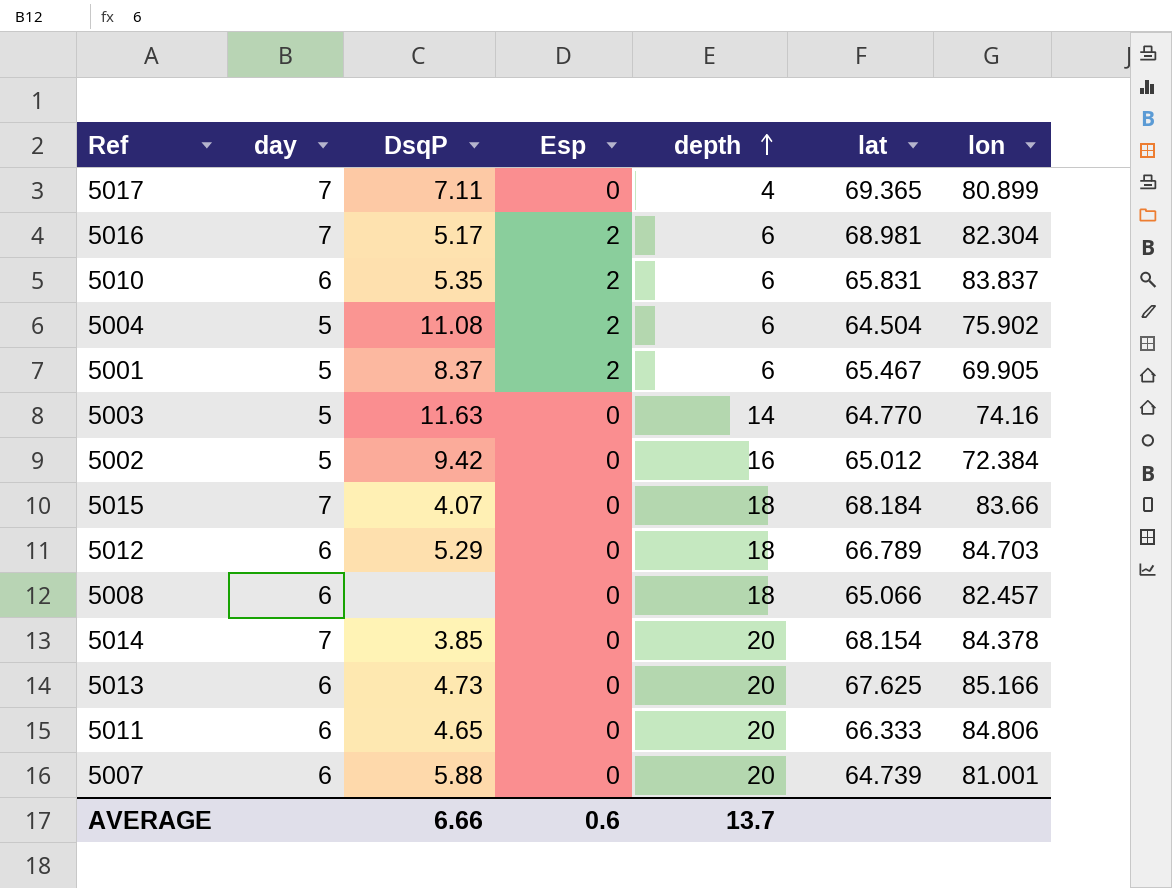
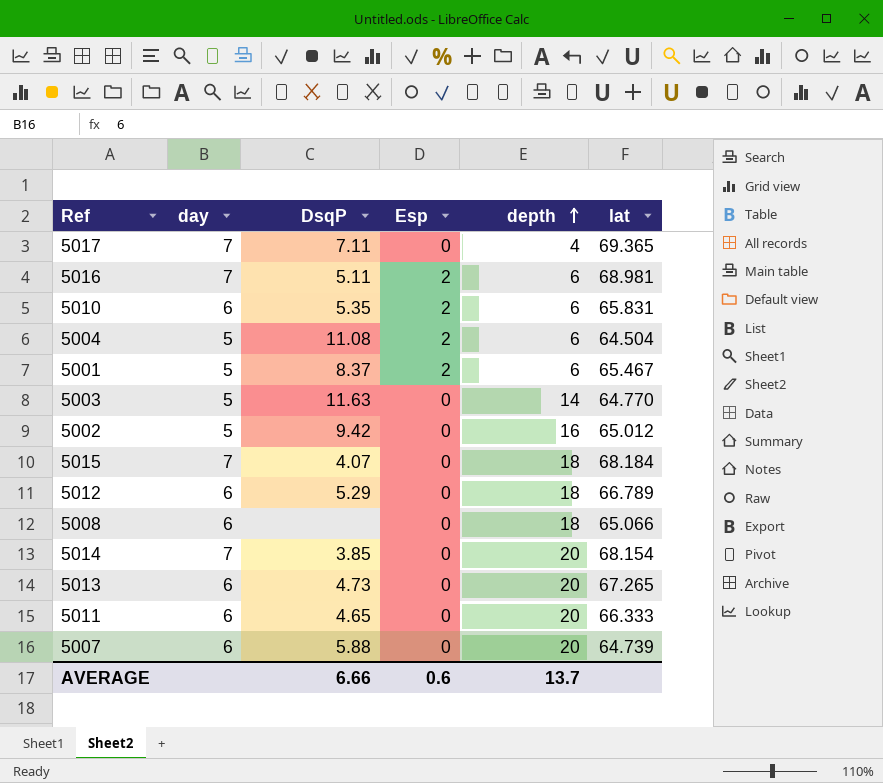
column lon | position: 7 -> none
5016 | DsqP: 5.17 -> 5.11
5013 | lat: 67.625 -> 67.265

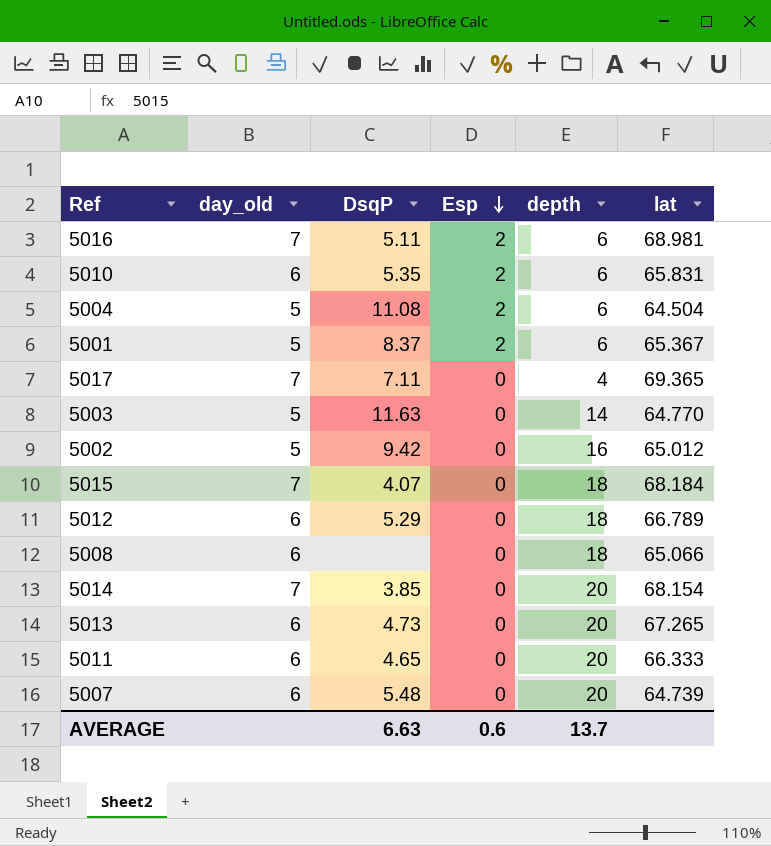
row order: depth ascending -> Esp descending
column name: day -> day_old
5001 | lat: 65.467 -> 65.367
5007 | DsqP: 5.88 -> 5.48
AVERAGE | DsqP: 6.66 -> 6.63

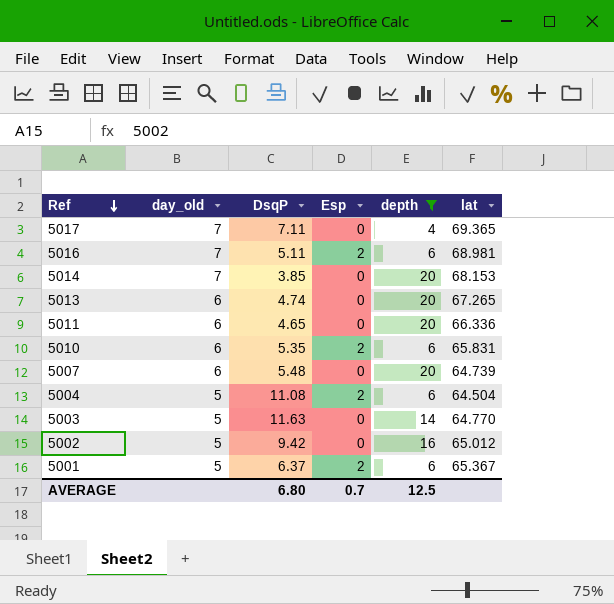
filter: none -> depth != 18
row order: Esp descending -> Ref descending
5014 | lat: 68.154 -> 68.153
5013 | DsqP: 4.73 -> 4.74
5011 | lat: 66.333 -> 66.336
5001 | DsqP: 8.37 -> 6.37
AVERAGE | DsqP: 6.63 -> 6.80
AVERAGE | Esp: 0.6 -> 0.7
AVERAGE | depth: 13.7 -> 12.5

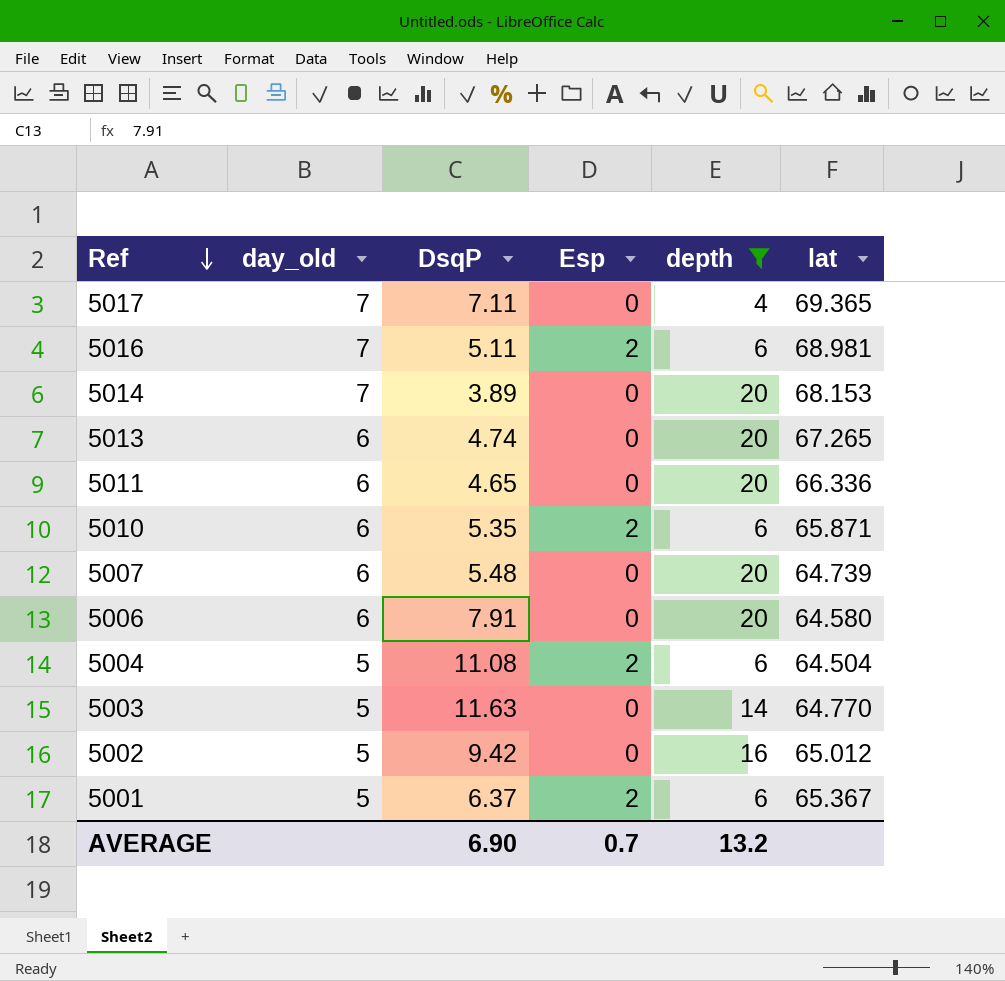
5014 | DsqP: 3.85 -> 3.89
5010 | lat: 65.831 -> 65.871
row 5006: none -> 6 | 7.91 | 0 | 20 | 64.580
AVERAGE | DsqP: 6.80 -> 6.90
AVERAGE | depth: 12.5 -> 13.2

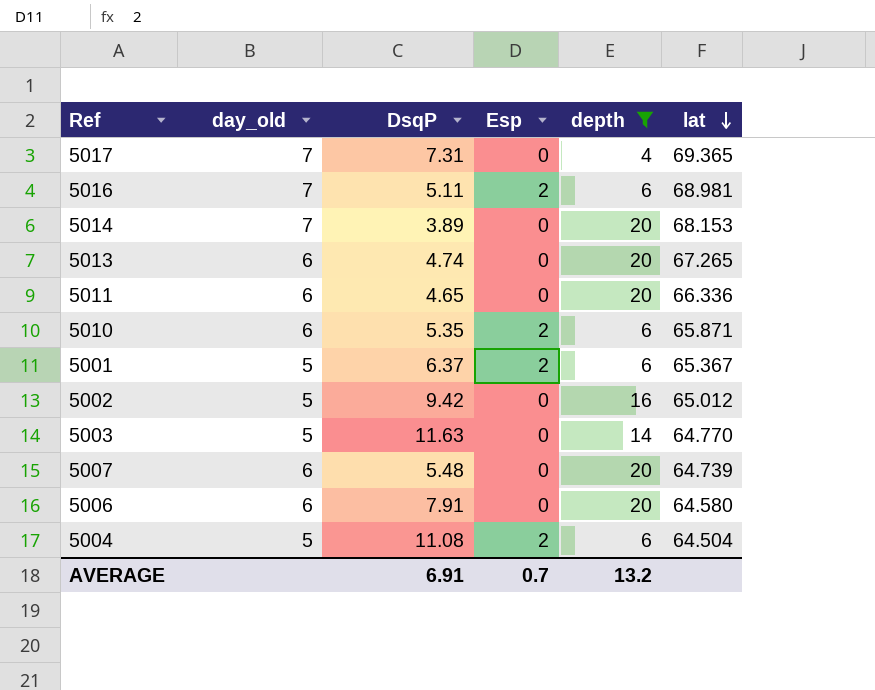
row order: Ref descending -> lat descending
5017 | DsqP: 7.11 -> 7.31
AVERAGE | DsqP: 6.90 -> 6.91

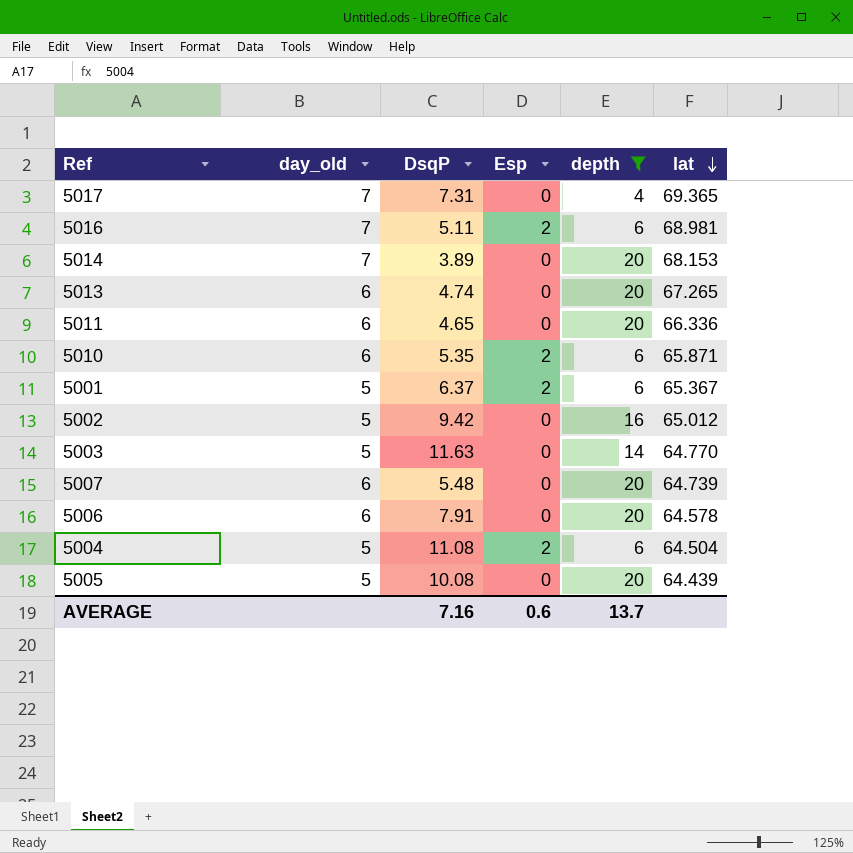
5006 | lat: 64.580 -> 64.578
row 5005: none -> 5 | 10.08 | 0 | 20 | 64.439
AVERAGE | DsqP: 6.91 -> 7.16
AVERAGE | Esp: 0.7 -> 0.6
AVERAGE | depth: 13.2 -> 13.7

